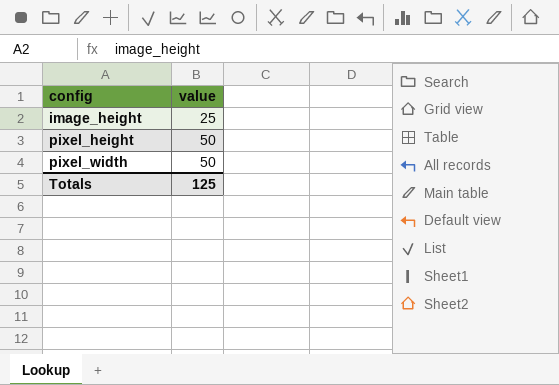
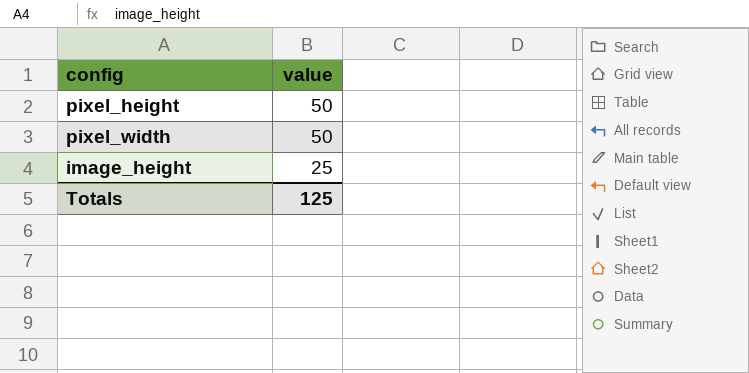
row order: config ascending -> value descending

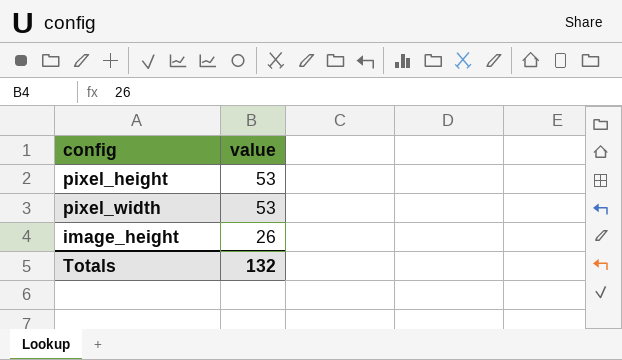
pixel_height | value: 50 -> 53
pixel_width | value: 50 -> 53
image_height | value: 25 -> 26
Totals | value: 125 -> 132

